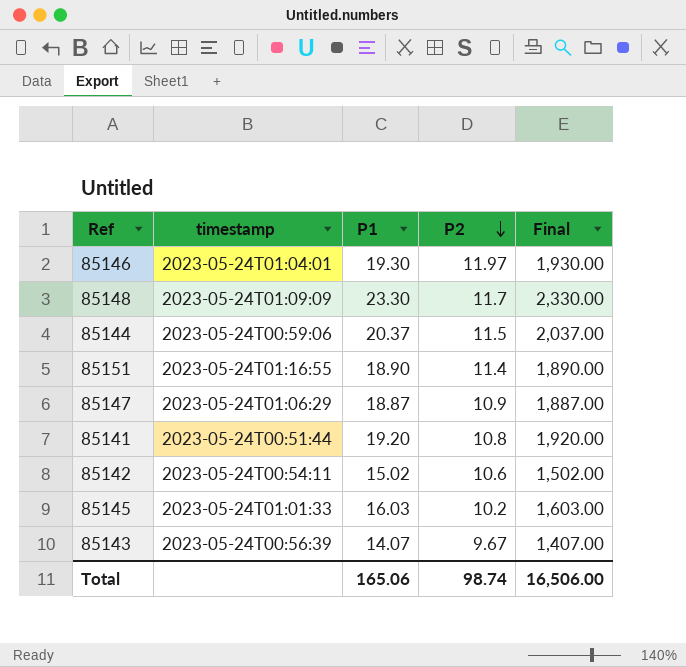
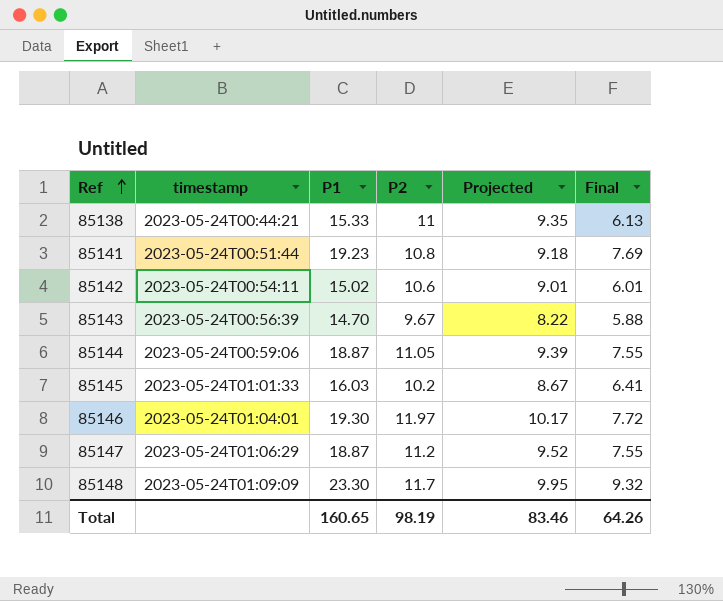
row order: P2 descending -> Ref ascending
column Projected | formula: none -> [P2] * 0.85
column Final | formula: [P1] * 100 -> [P1] * 0.4
row 85151: 2023-05-24T01:16:55 | 18.90 | 11.4 | 1,890.00 -> none
row 85138: none -> 2023-05-24T00:44:21 | 15.33 | 11 | 9.35 | 6.13
85141 | P1: 19.20 -> 19.23
85143 | P1: 14.07 -> 14.70
85144 | P1: 20.37 -> 18.87
85144 | P2: 11.5 -> 11.05
85147 | P2: 10.9 -> 11.2
Total | P1: 165.06 -> 160.65
Total | P2: 98.74 -> 98.19
Total | Final: 16,506.00 -> 64.26

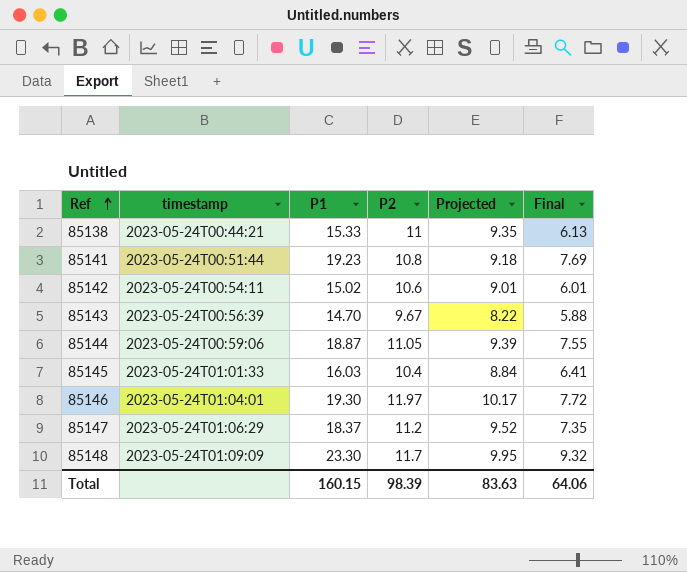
85145 | P2: 10.2 -> 10.4
85145 | Projected: 8.67 -> 8.84
85147 | P1: 18.87 -> 18.37
85147 | Final: 7.55 -> 7.35
Total | P1: 160.65 -> 160.15
Total | P2: 98.19 -> 98.39
Total | Projected: 83.46 -> 83.63
Total | Final: 64.26 -> 64.06

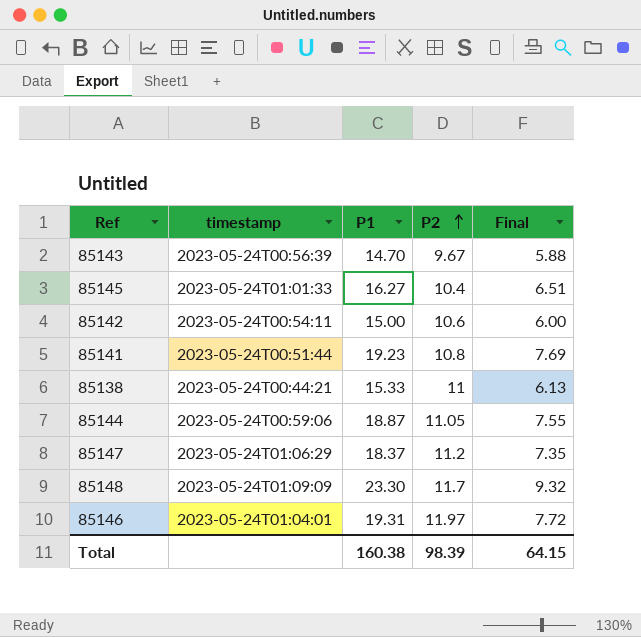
row order: Ref ascending -> P2 ascending
column Projected | formula: [P2] * 0.85 -> none
85145 | P1: 16.03 -> 16.27
85145 | Final: 6.41 -> 6.51
85142 | P1: 15.02 -> 15.00
85142 | Final: 6.01 -> 6.00
85146 | P1: 19.30 -> 19.31
Total | P1: 160.15 -> 160.38
Total | Final: 64.06 -> 64.15

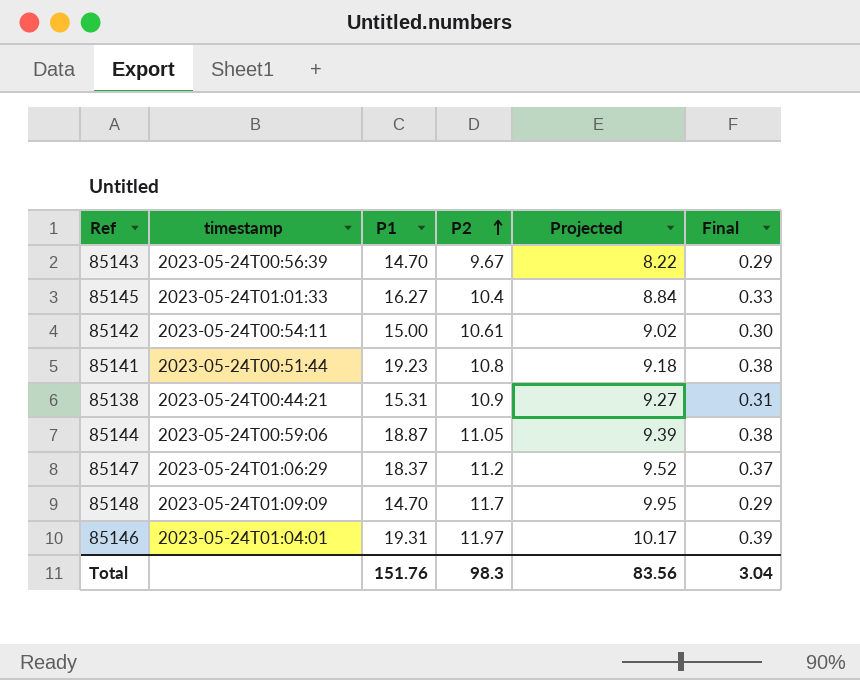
column Projected | formula: none -> [P2] * 0.85
column Final | formula: [P1] * 0.4 -> [P1] * 0.02
85142 | P2: 10.6 -> 10.61
85138 | P1: 15.33 -> 15.31
85138 | P2: 11 -> 10.9
85148 | P1: 23.30 -> 14.70
Total | P1: 160.38 -> 151.76
Total | P2: 98.39 -> 98.3
Total | Final: 64.15 -> 3.04

